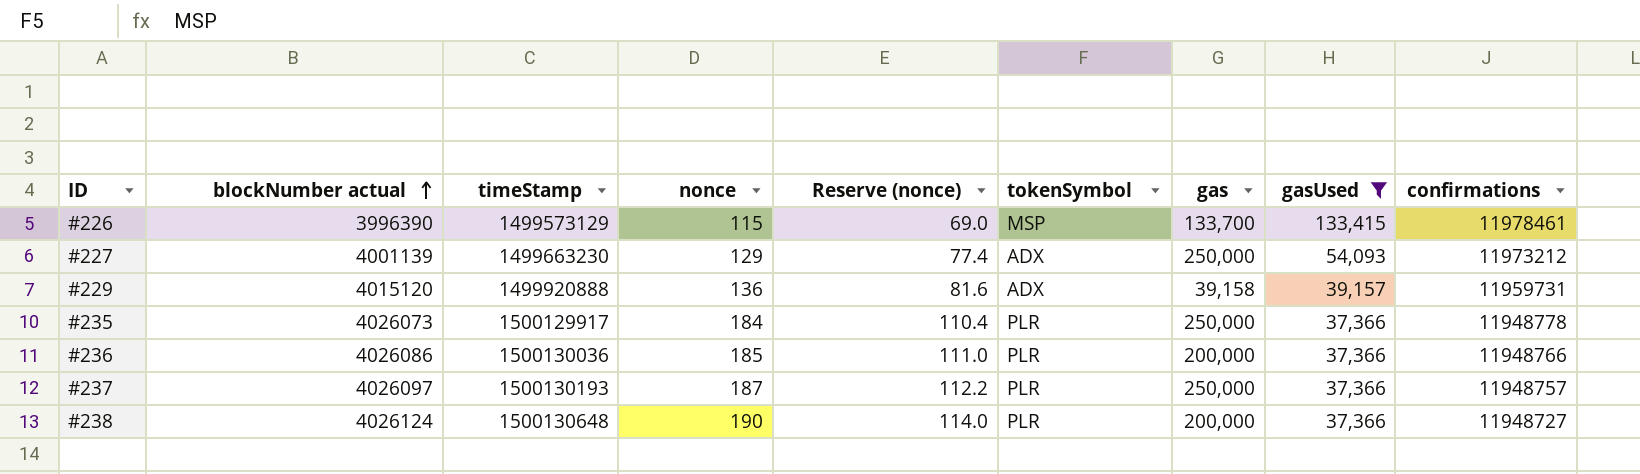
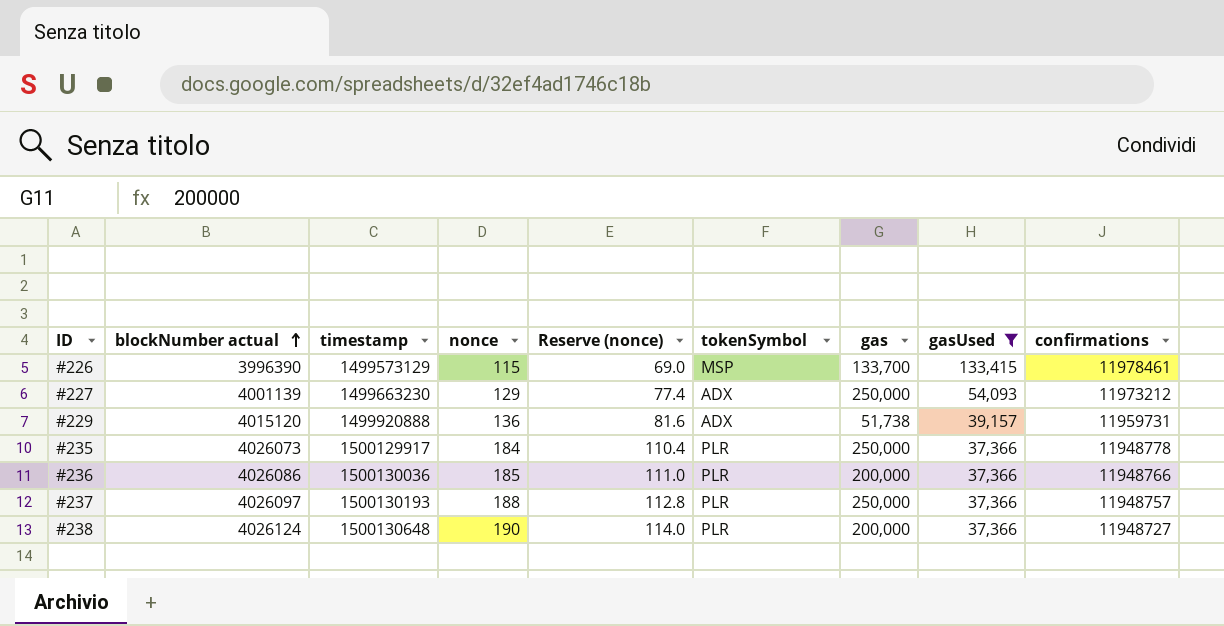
column name: timeStamp -> timestamp
#229 | gas: 39,158 -> 51,738
#237 | nonce: 187 -> 188
#237 | Reserve (nonce): 112.2 -> 112.8

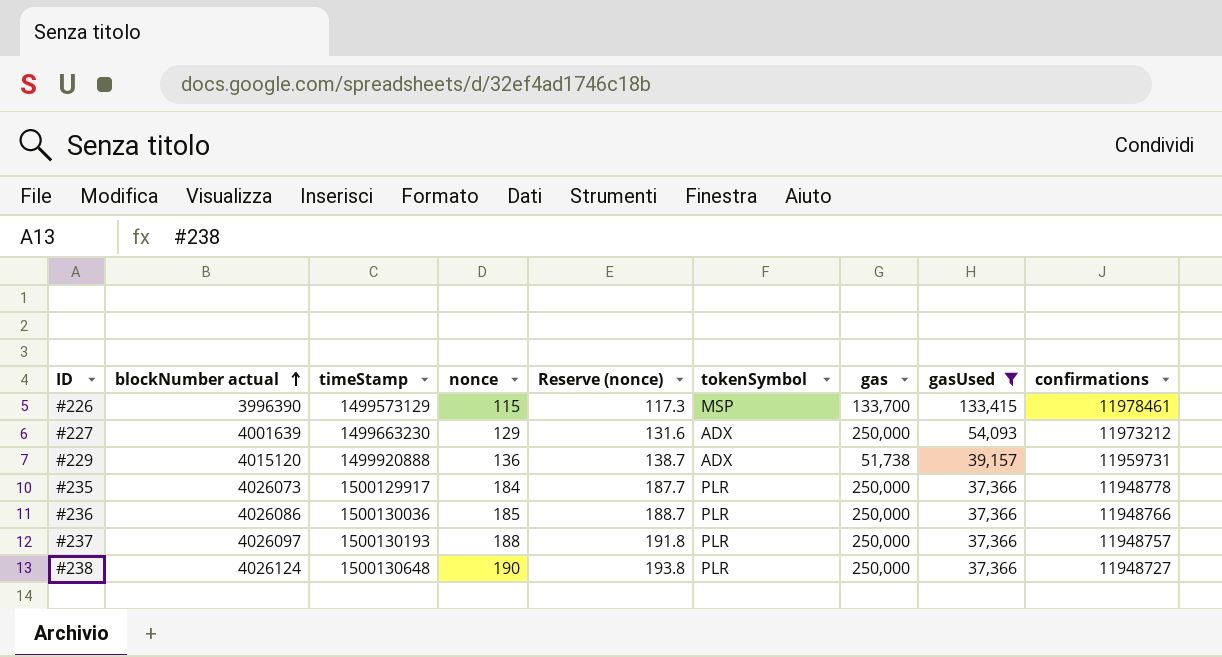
column name: timestamp -> timeStamp
column Reserve (nonce) | formula: [nonce] * 0.6 -> [nonce] * 1.02
#227 | blockNumber actual: 4001139 -> 4001639
#236 | gas: 200,000 -> 250,000
#238 | gas: 200,000 -> 250,000

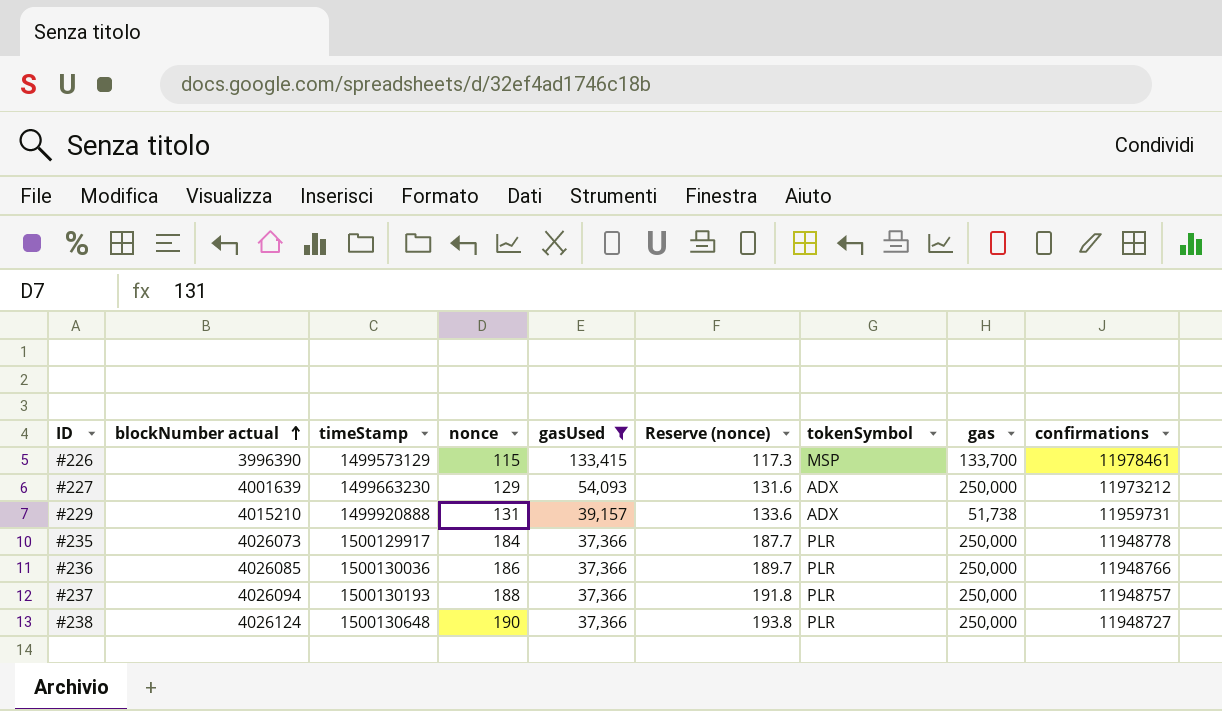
column gasUsed | position: 8 -> 5
#229 | blockNumber actual: 4015120 -> 4015210
#229 | nonce: 136 -> 131
#229 | Reserve (nonce): 138.7 -> 133.6
#236 | blockNumber actual: 4026086 -> 4026085
#236 | nonce: 185 -> 186
#236 | Reserve (nonce): 188.7 -> 189.7
#237 | blockNumber actual: 4026097 -> 4026094

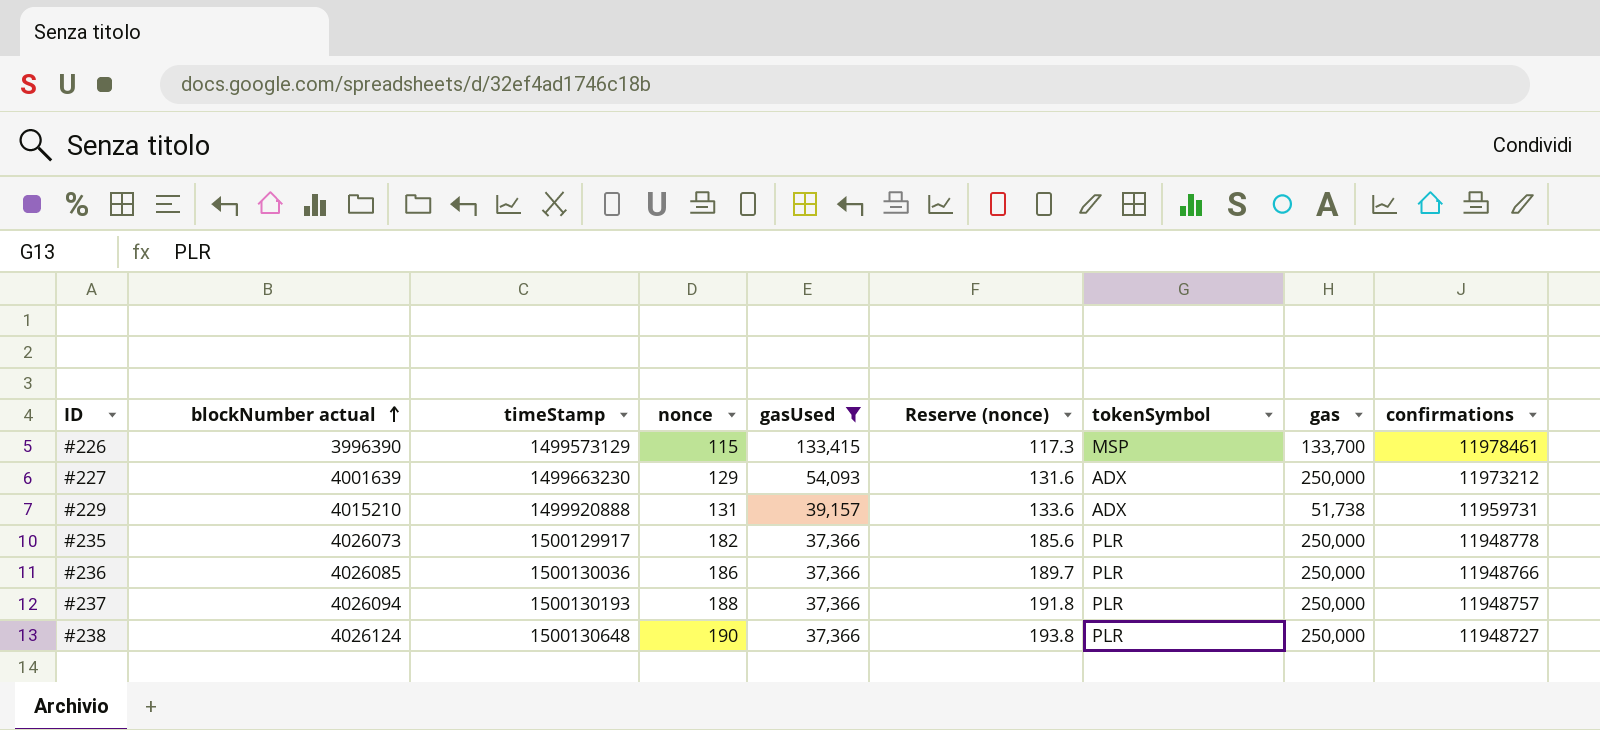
#235 | nonce: 184 -> 182
#235 | Reserve (nonce): 187.7 -> 185.6

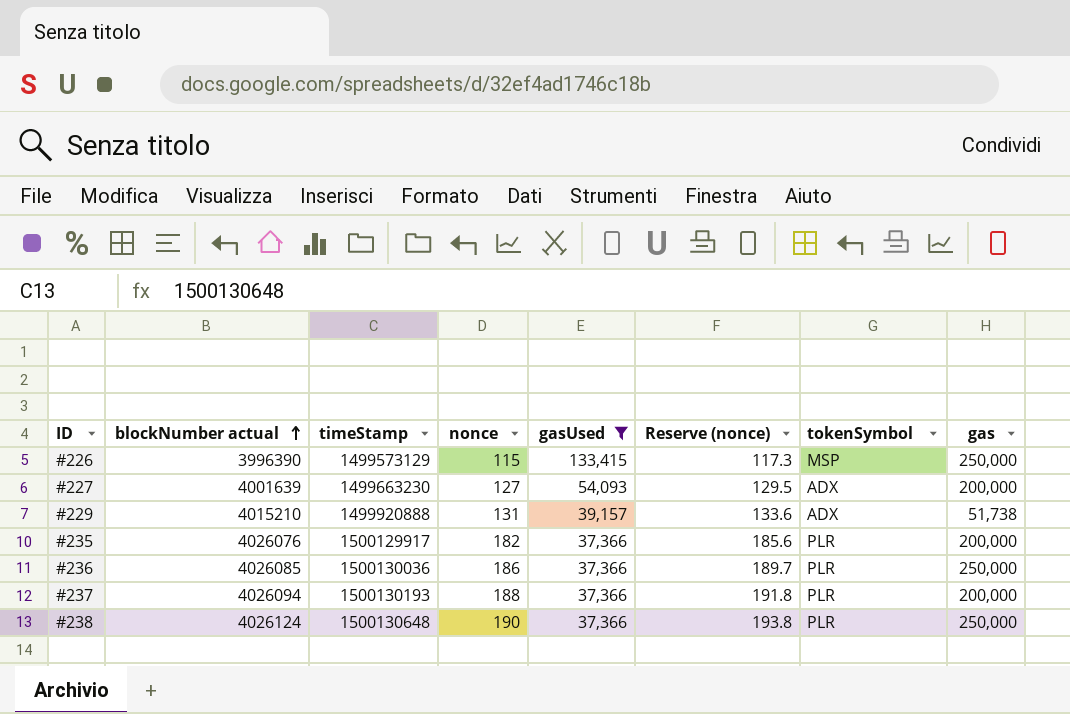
column confirmations | position: 9 -> none
#226 | gas: 133,700 -> 250,000
#227 | nonce: 129 -> 127
#227 | Reserve (nonce): 131.6 -> 129.5
#227 | gas: 250,000 -> 200,000
#235 | blockNumber actual: 4026073 -> 4026076
#235 | gas: 250,000 -> 200,000
#237 | gas: 250,000 -> 200,000

